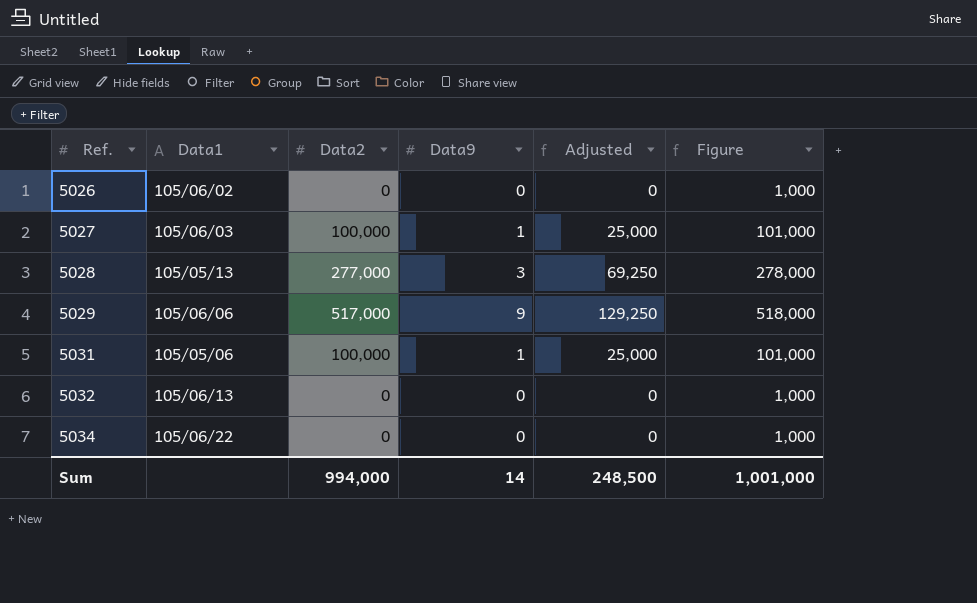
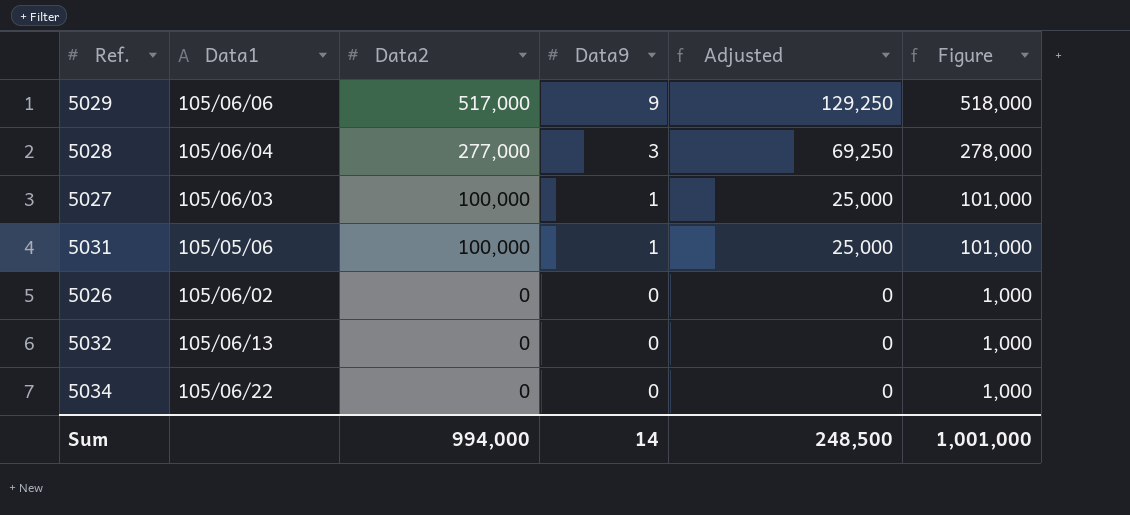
row order: Ref. ascending -> Data2 descending
5028 | Data1: 105/05/13 -> 105/06/04

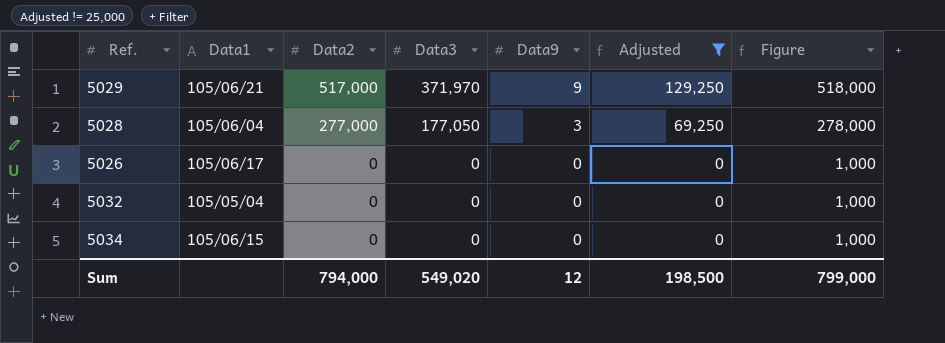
filter: none -> Adjusted != 25,000
column Data3 | position: none -> 4
5029 | Data1: 105/06/06 -> 105/06/21
5026 | Data1: 105/06/02 -> 105/06/17
5032 | Data1: 105/06/13 -> 105/05/04
5034 | Data1: 105/06/22 -> 105/06/15
Sum | Data2: 994,000 -> 794,000
Sum | Data9: 14 -> 12
Sum | Adjusted: 248,500 -> 198,500
Sum | Figure: 1,001,000 -> 799,000

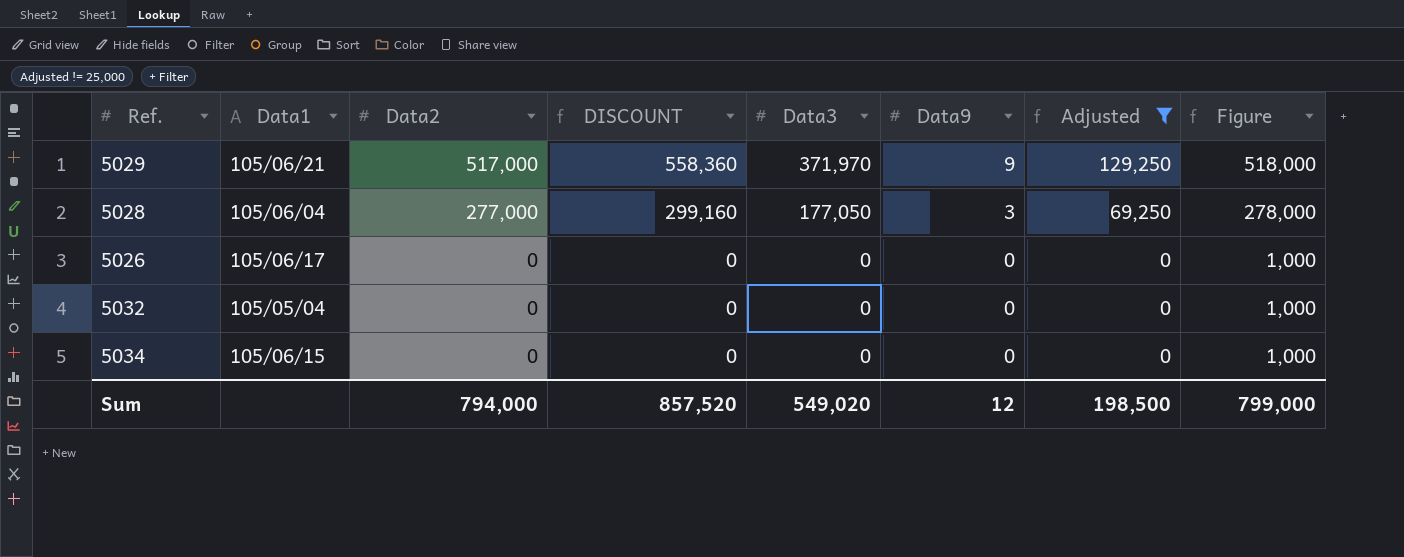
column DISCOUNT | formula: none -> [Data2] * 1.08

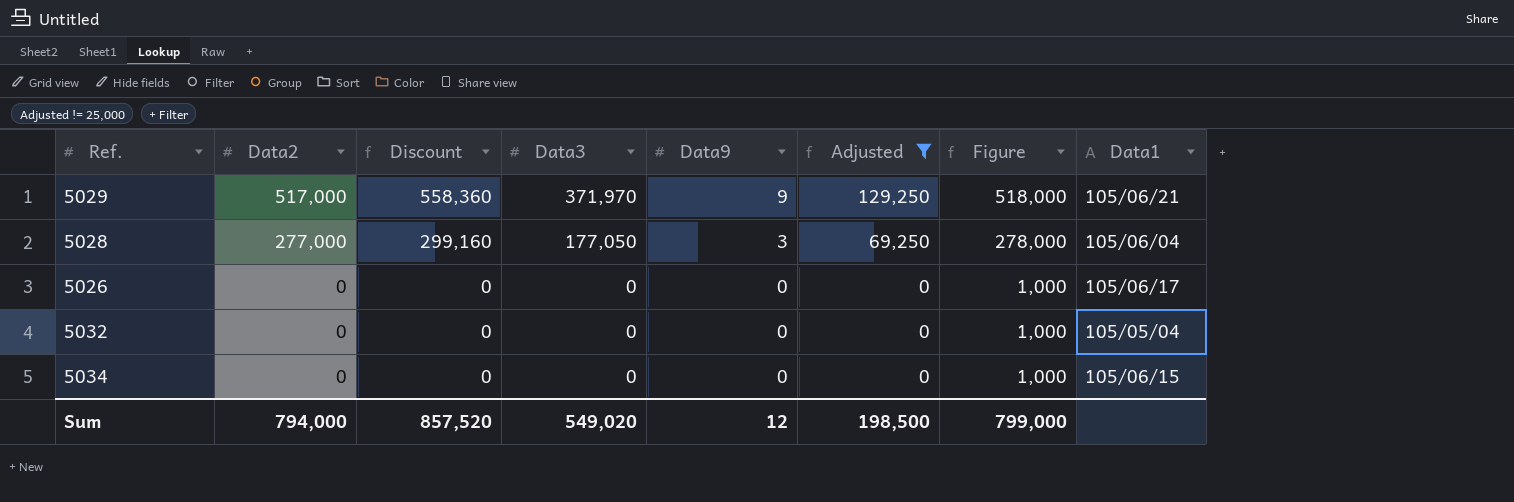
column name: DISCOUNT -> Discount
column Data1 | position: 2 -> 8

